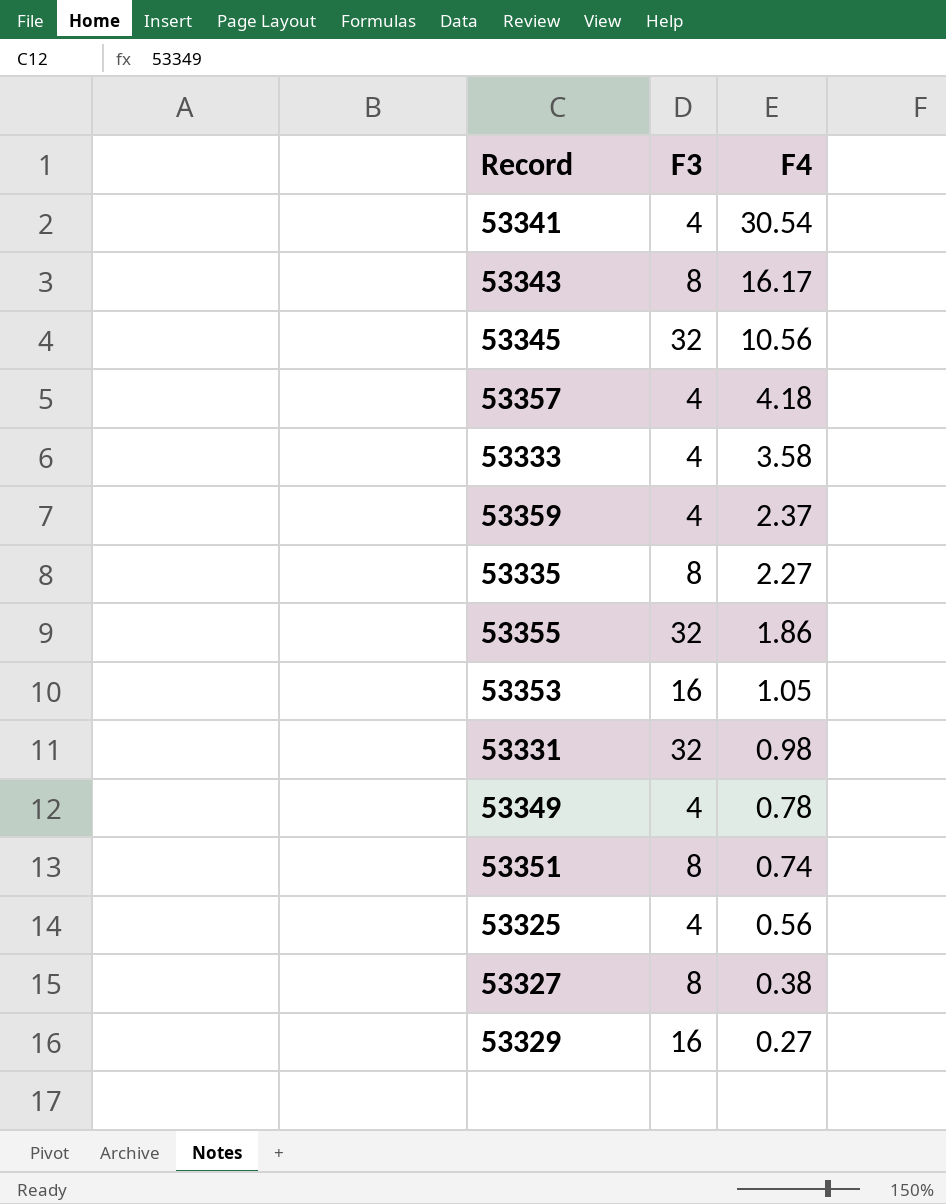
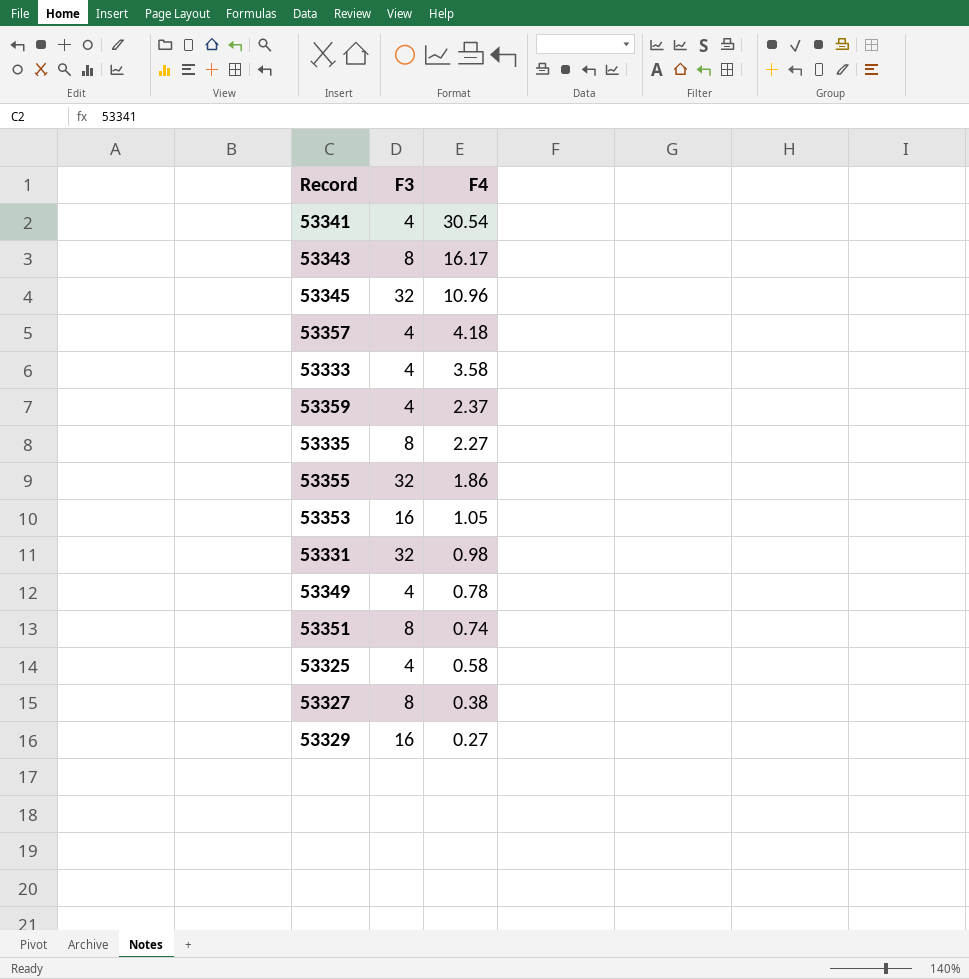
53345 | F4: 10.56 -> 10.96
53325 | F4: 0.56 -> 0.58

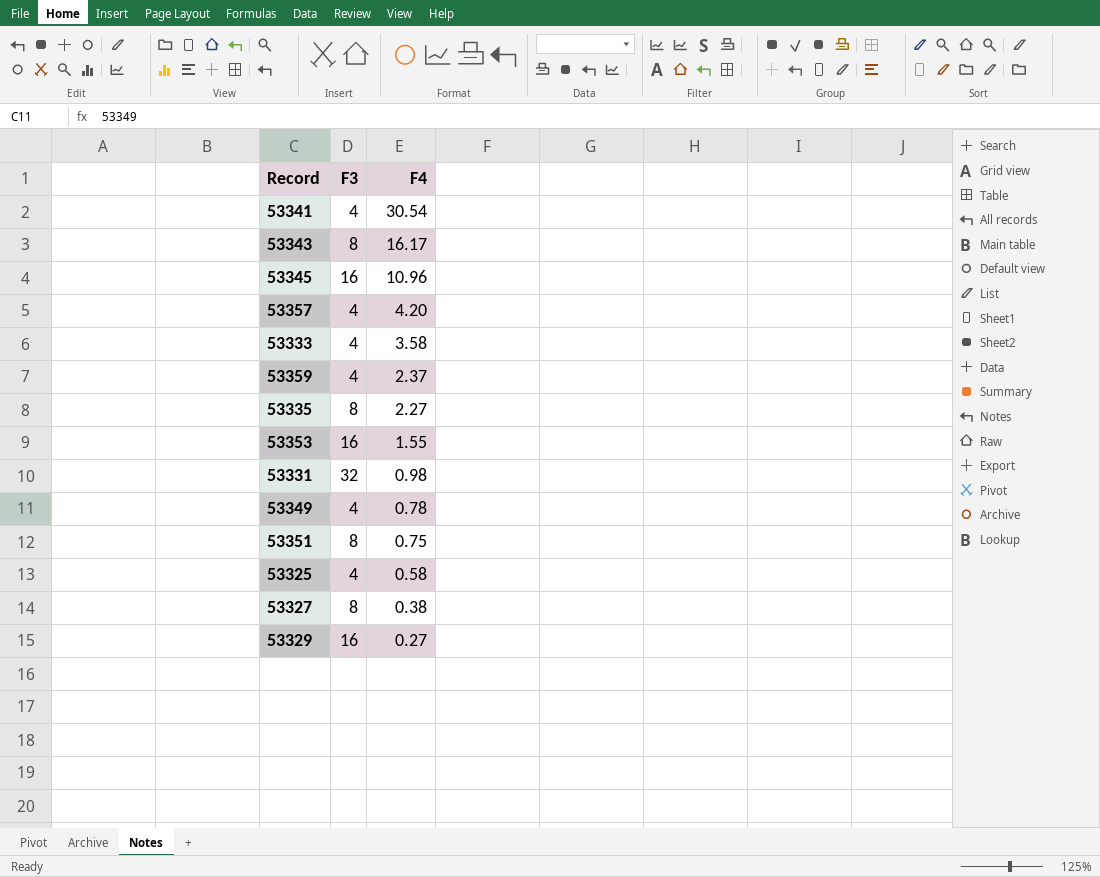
row 53355: 32 | 1.86 -> none
53345 | F3: 32 -> 16
53357 | F4: 4.18 -> 4.20
53353 | F4: 1.05 -> 1.55
53351 | F4: 0.74 -> 0.75

